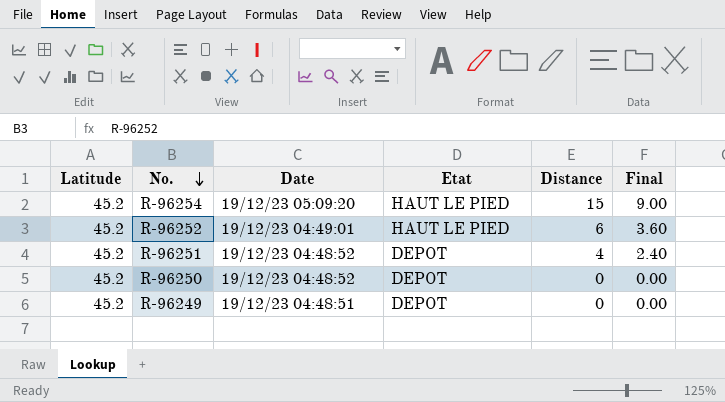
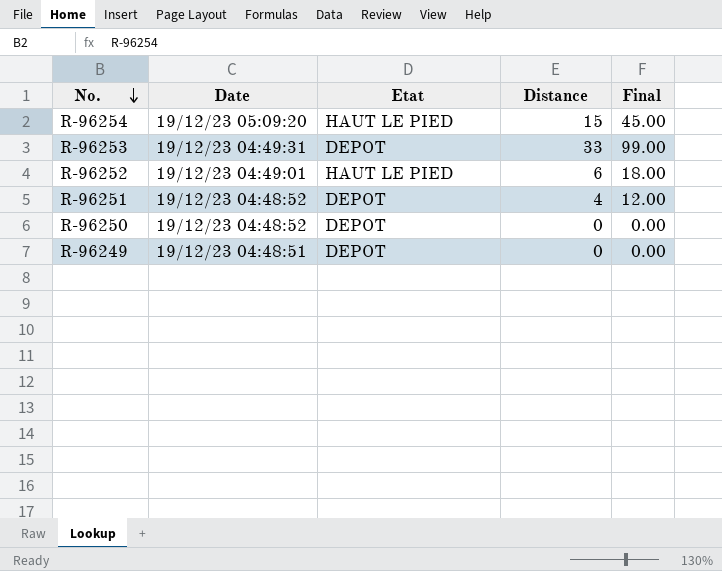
column Latitude | position: 1 -> none
column Final | formula: [Distance] * 0.6 -> [Distance] * 3
row R-96253: none -> 19/12/23 04:49:31 | DEPOT | 33 | 99.00

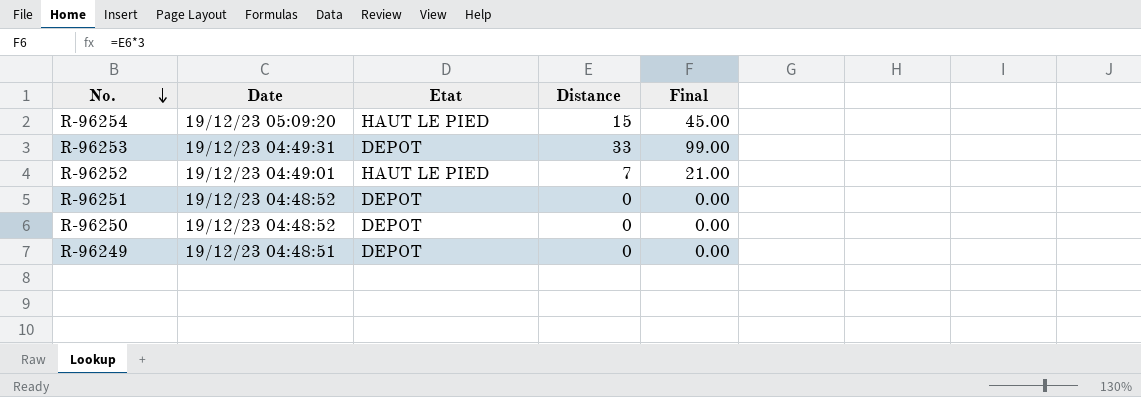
R-96252 | Distance: 6 -> 7
R-96252 | Final: 18.00 -> 21.00
R-96251 | Distance: 4 -> 0
R-96251 | Final: 12.00 -> 0.00

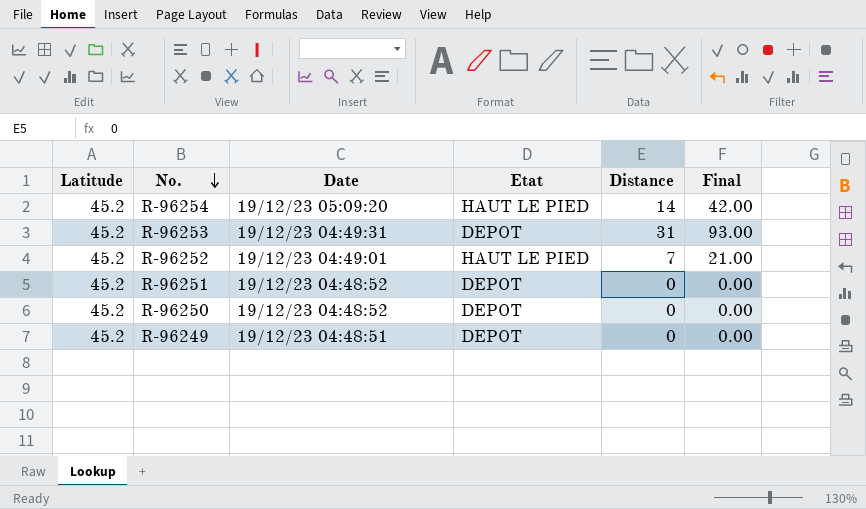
column Latitude | position: none -> 1
R-96254 | Distance: 15 -> 14
R-96254 | Final: 45.00 -> 42.00
R-96253 | Distance: 33 -> 31
R-96253 | Final: 99.00 -> 93.00

